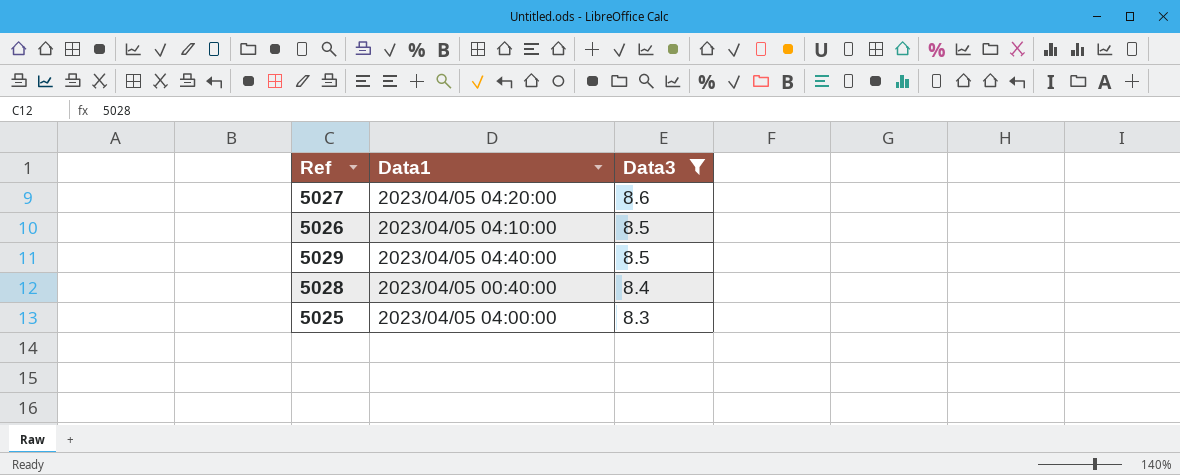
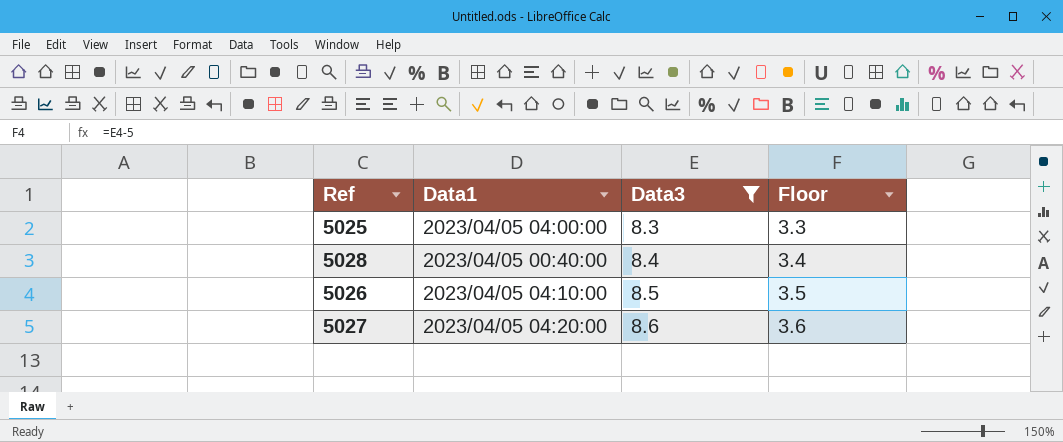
row order: Data3 descending -> Data3 ascending
column Floor | formula: none -> [Data3] - 5
row 5029: 2023/04/05 04:40:00 | 8.5 -> none

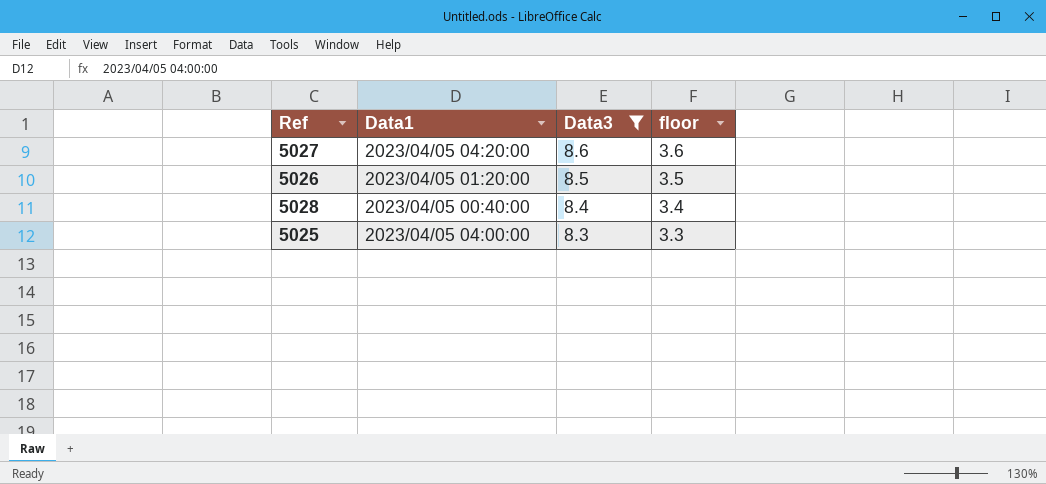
row order: Data3 ascending -> Data3 descending
column name: Floor -> floor
5026 | Data1: 2023/04/05 04:10:00 -> 2023/04/05 01:20:00

